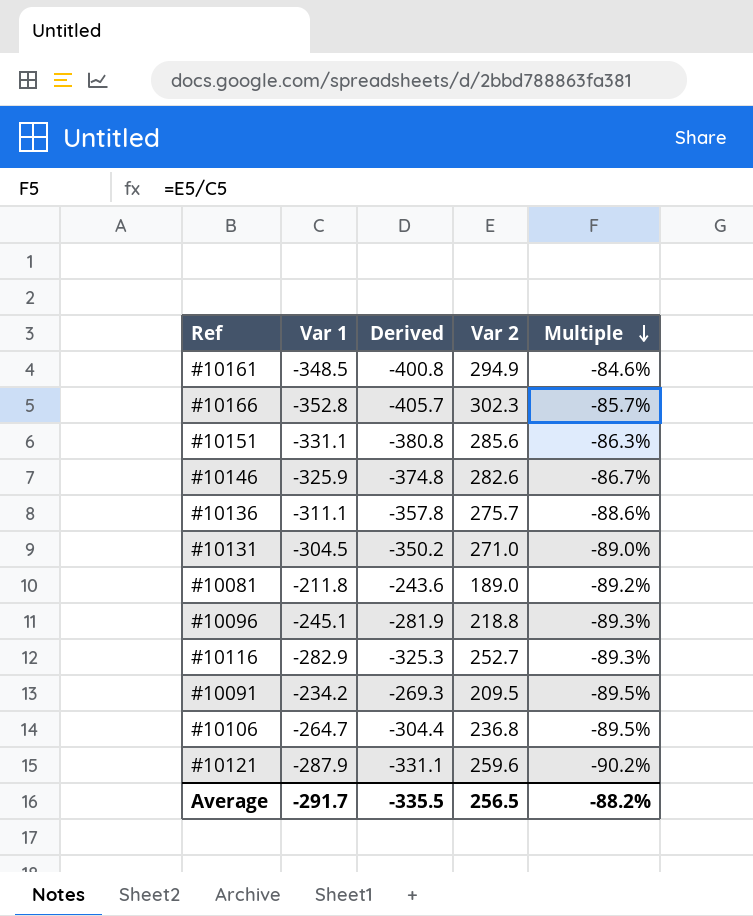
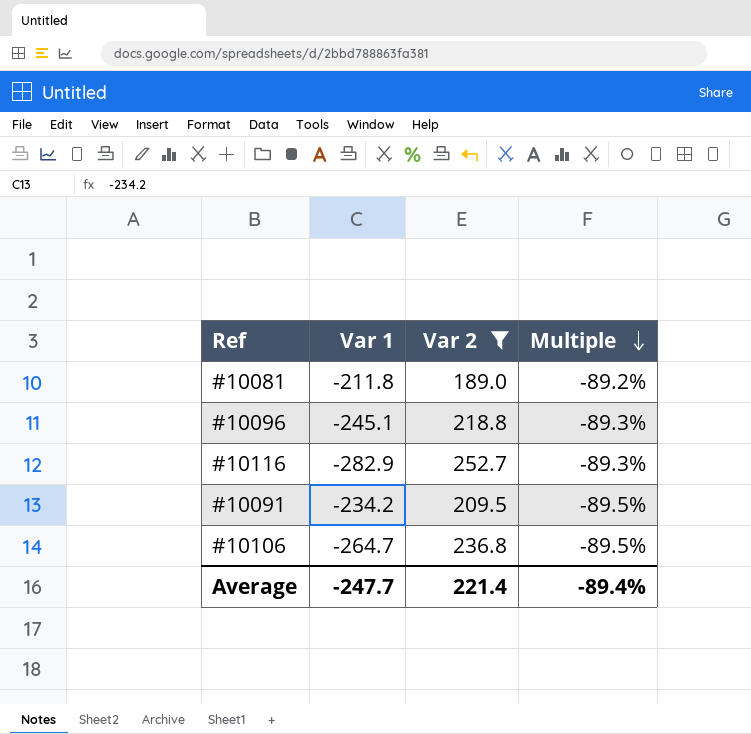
filter: none -> Var 2 <= 252.7
column Derived | formula: [Var 1] * 1.15 -> none
Average | Var 1: -291.7 -> -247.7
Average | Var 2: 256.5 -> 221.4
Average | Multiple: -88.2% -> -89.4%

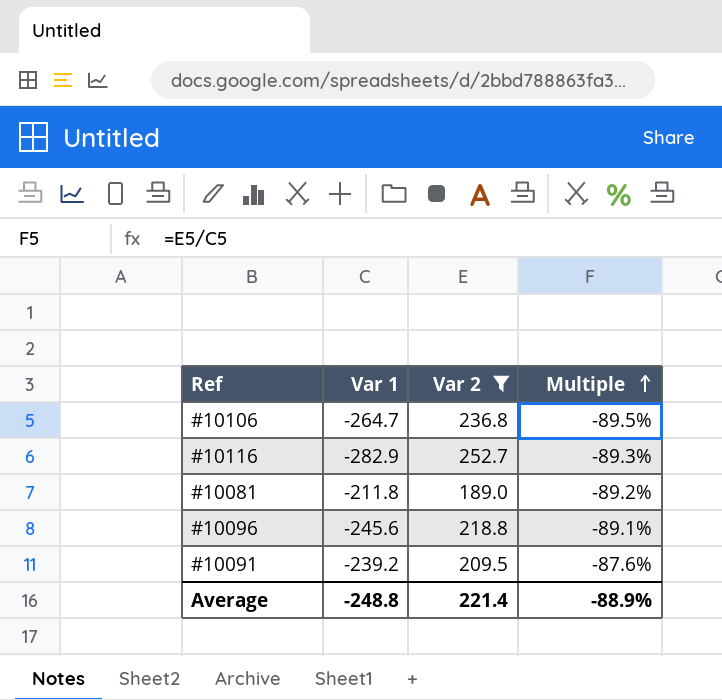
row order: Multiple descending -> Multiple ascending
#10096 | Var 1: -245.1 -> -245.6
#10096 | Multiple: -89.3% -> -89.1%
#10091 | Var 1: -234.2 -> -239.2
#10091 | Multiple: -89.5% -> -87.6%
Average | Var 1: -247.7 -> -248.8
Average | Multiple: -89.4% -> -88.9%

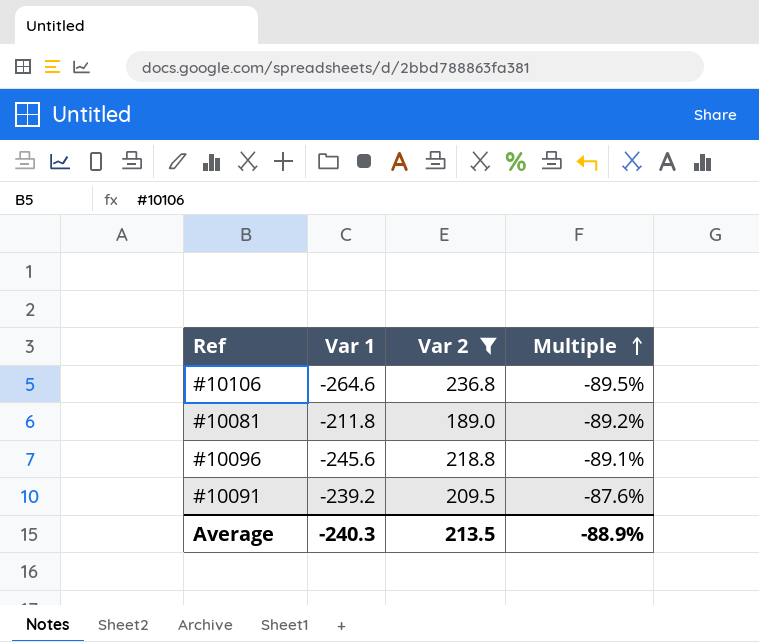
row #10116: -282.9 | 252.7 | -89.3% -> none
#10106 | Var 1: -264.7 -> -264.6
Average | Var 1: -248.8 -> -240.3
Average | Var 2: 221.4 -> 213.5

